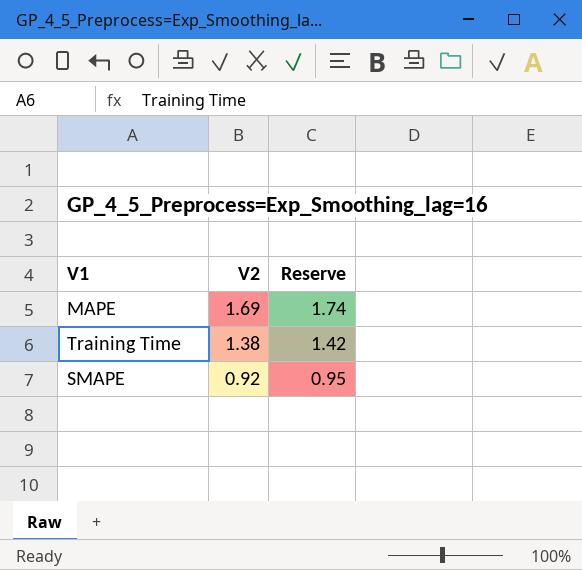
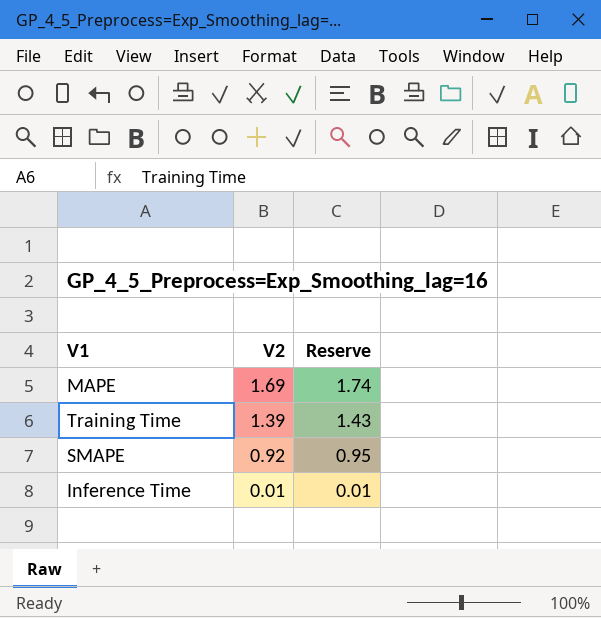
Training Time | V2: 1.38 -> 1.39
Training Time | Reserve: 1.42 -> 1.43
row Inference Time: none -> 0.01 | 0.01

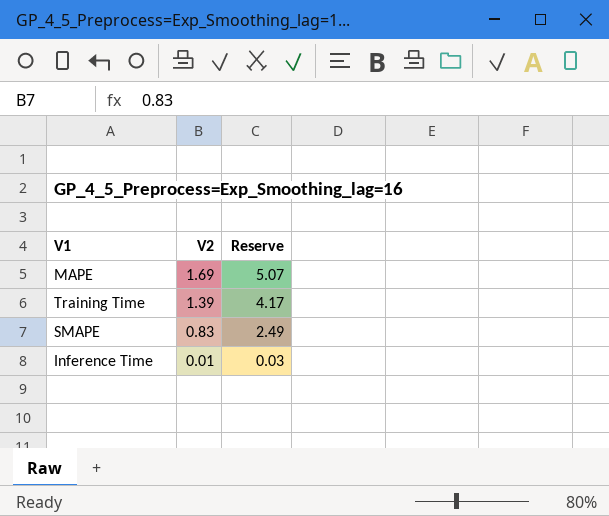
column Reserve | formula: [V2] * 1.03 -> [V2] * 3
SMAPE | V2: 0.92 -> 0.83

